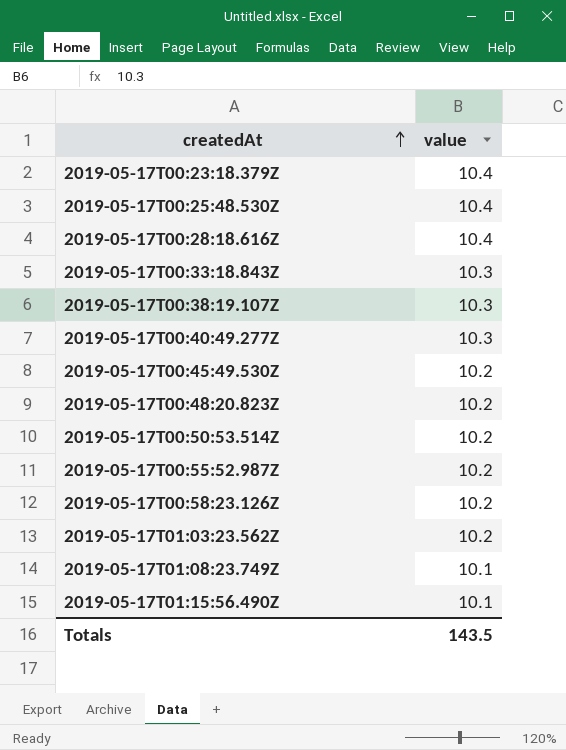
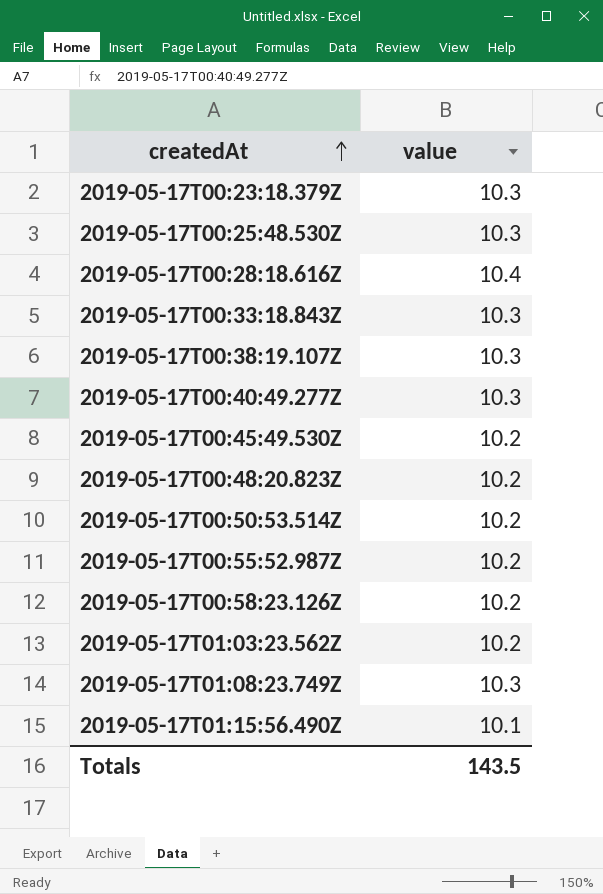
2019-05-17T00:23:18.379Z | value: 10.4 -> 10.3
2019-05-17T00:25:48.530Z | value: 10.4 -> 10.3
2019-05-17T01:08:23.749Z | value: 10.1 -> 10.3

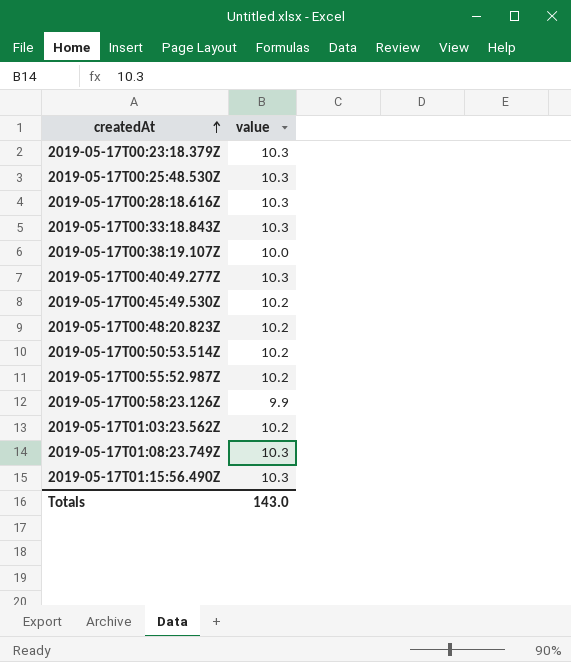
2019-05-17T00:28:18.616Z | value: 10.4 -> 10.3
2019-05-17T00:38:19.107Z | value: 10.3 -> 10.0
2019-05-17T00:58:23.126Z | value: 10.2 -> 9.9
2019-05-17T01:15:56.490Z | value: 10.1 -> 10.3
Totals | value: 143.5 -> 143.0

